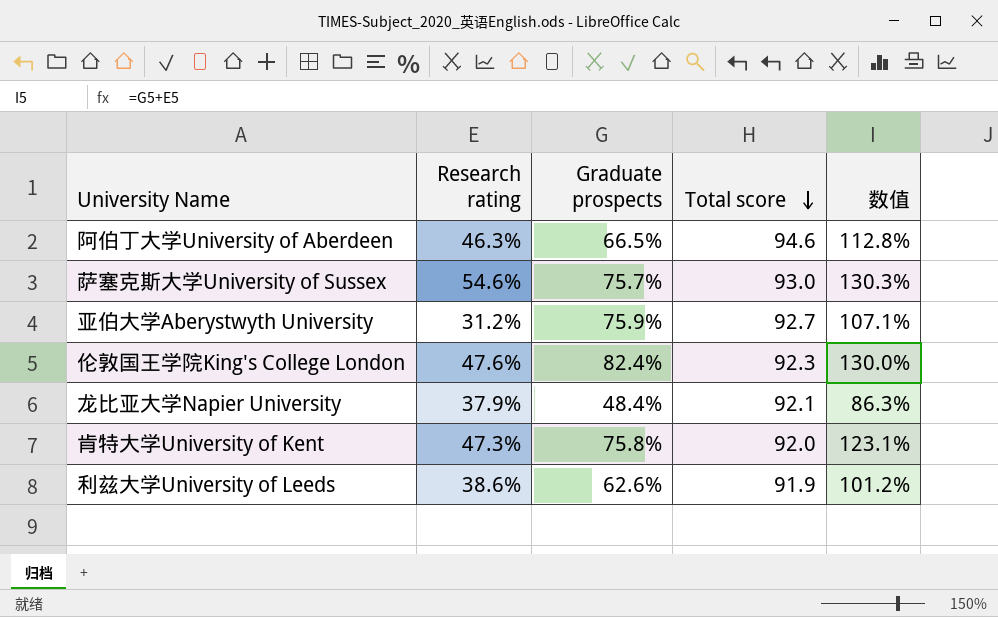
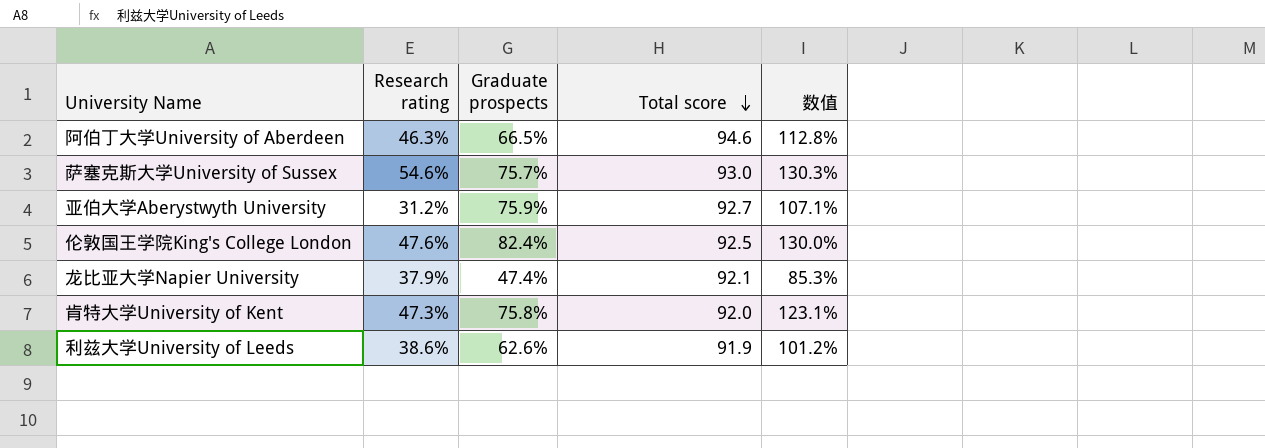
伦敦国王学院King's College London | Total score: 92.3 -> 92.5
龙比亚大学Napier University | Graduate prospects: 48.4% -> 47.4%
龙比亚大学Napier University | 数值: 86.3% -> 85.3%

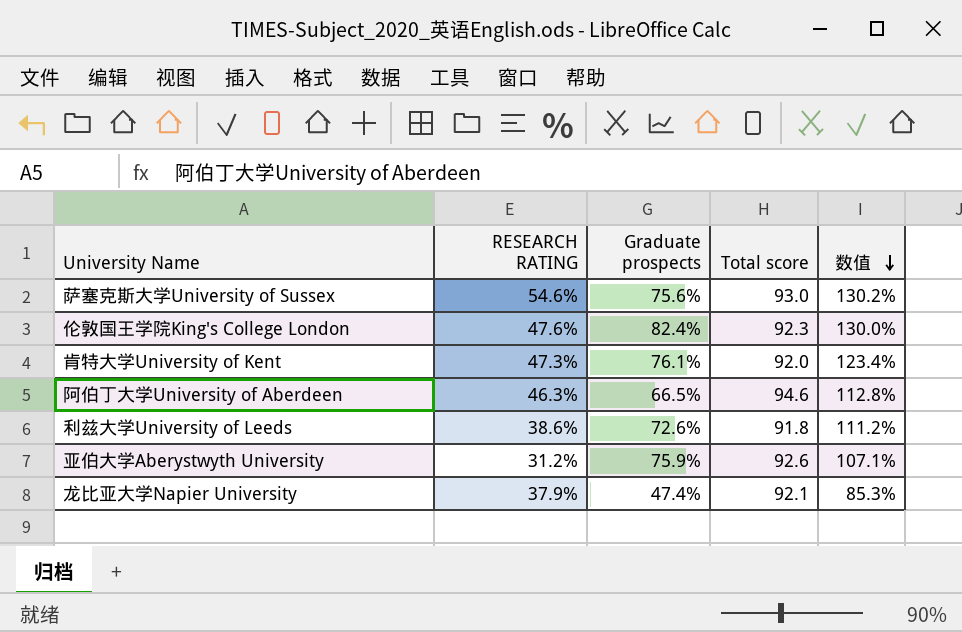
row order: Total score descending -> 数值 descending
column name: Research rating -> RESEARCH RATING
萨塞克斯大学University of Sussex | Graduate prospects: 75.7% -> 75.6%
萨塞克斯大学University of Sussex | 数值: 130.3% -> 130.2%
伦敦国王学院King's College London | Total score: 92.5 -> 92.3
肯特大学University of Kent | Graduate prospects: 75.8% -> 76.1%
肯特大学University of Kent | 数值: 123.1% -> 123.4%
利兹大学University of Leeds | Graduate prospects: 62.6% -> 72.6%
利兹大学University of Leeds | Total score: 91.9 -> 91.8
利兹大学University of Leeds | 数值: 101.2% -> 111.2%
亚伯大学Aberystwyth University | Total score: 92.7 -> 92.6

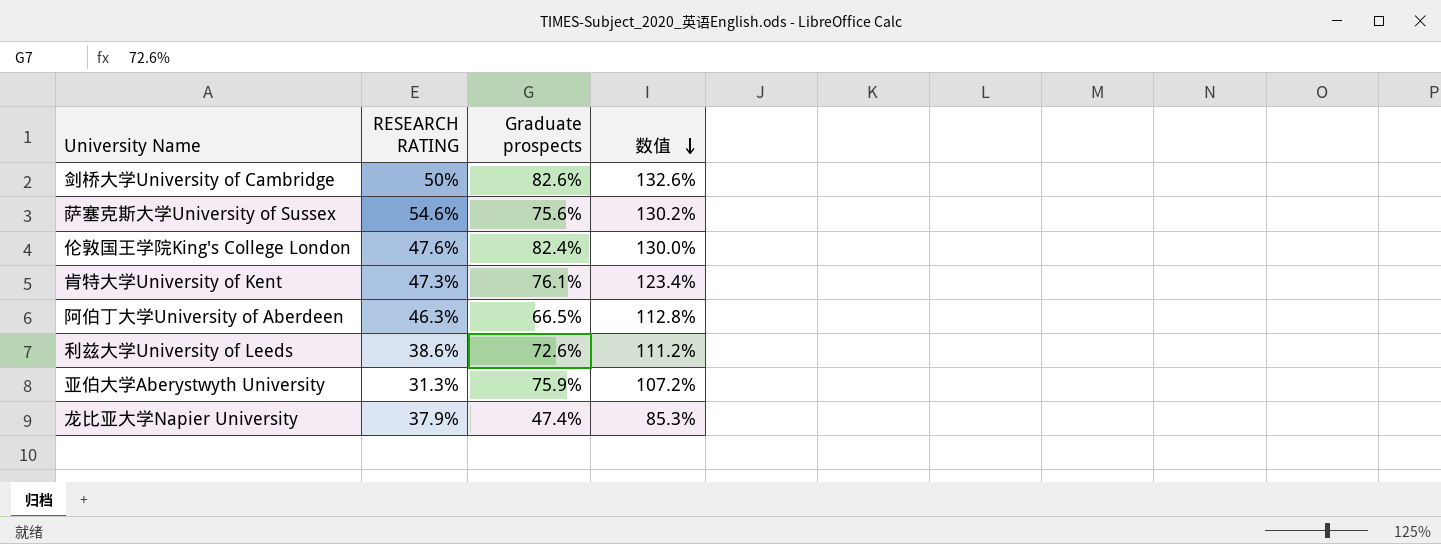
column Total score | position: 4 -> none
row 剑桥大学University of Cambridge: none -> 50% | 82.6% | 132.6%
亚伯大学Aberystwyth University | RESEARCH RATING: 31.2% -> 31.3%
亚伯大学Aberystwyth University | 数值: 107.1% -> 107.2%

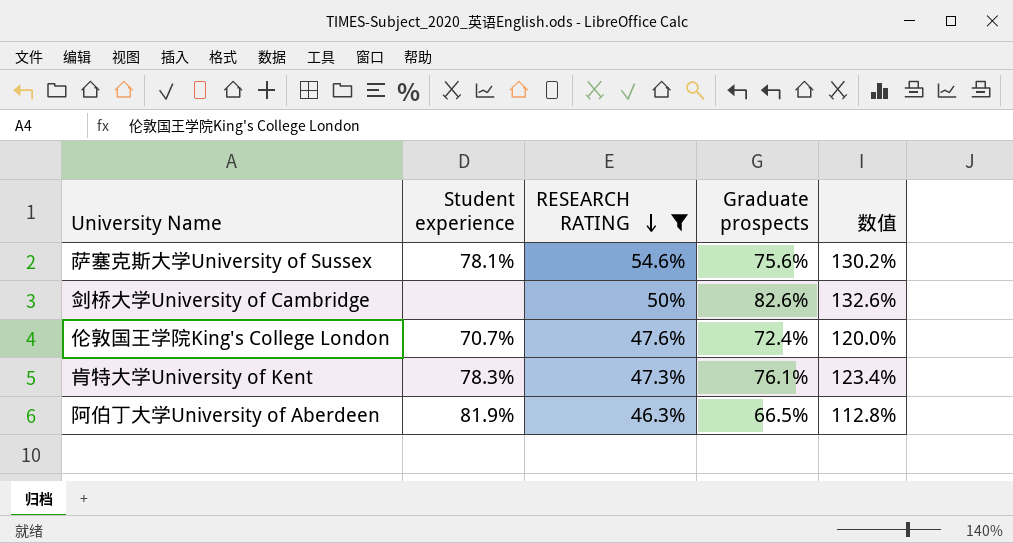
filter: none -> RESEARCH RATING >= 46.3%
row order: 数值 descending -> RESEARCH RATING descending
column Student experience | position: none -> 2
伦敦国王学院King's College London | Graduate prospects: 82.4% -> 72.4%
伦敦国王学院King's College London | 数值: 130.0% -> 120.0%

